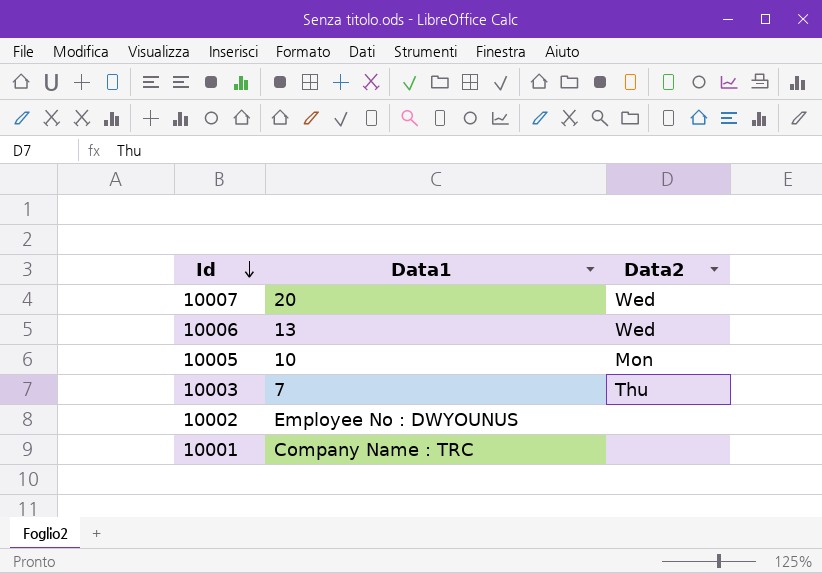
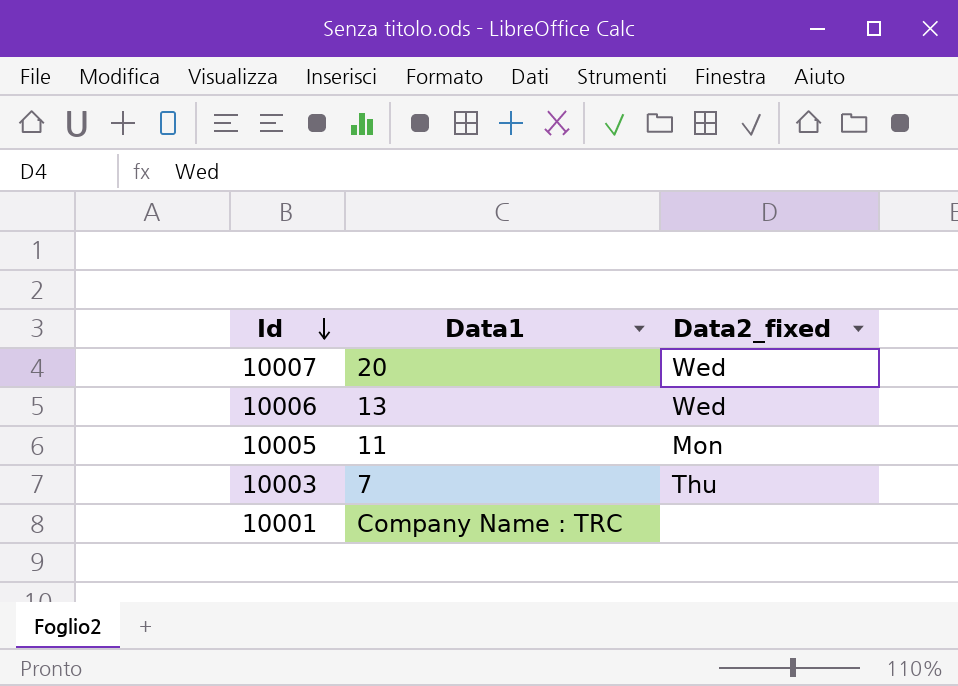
column name: Data2 -> Data2_fixed
row 10002: Employee No : DWYOUNUS | none -> none
10005 | Data1: 10 -> 11

